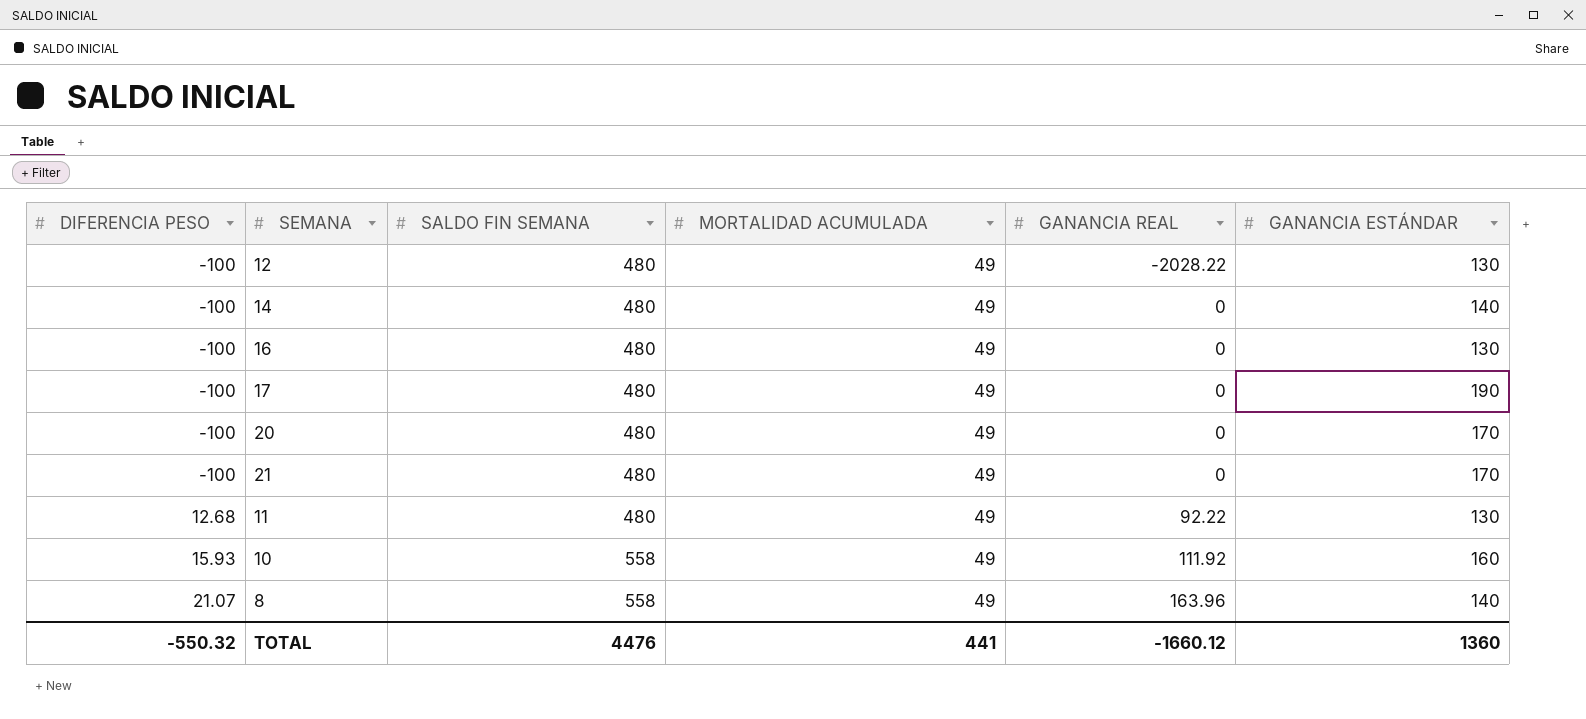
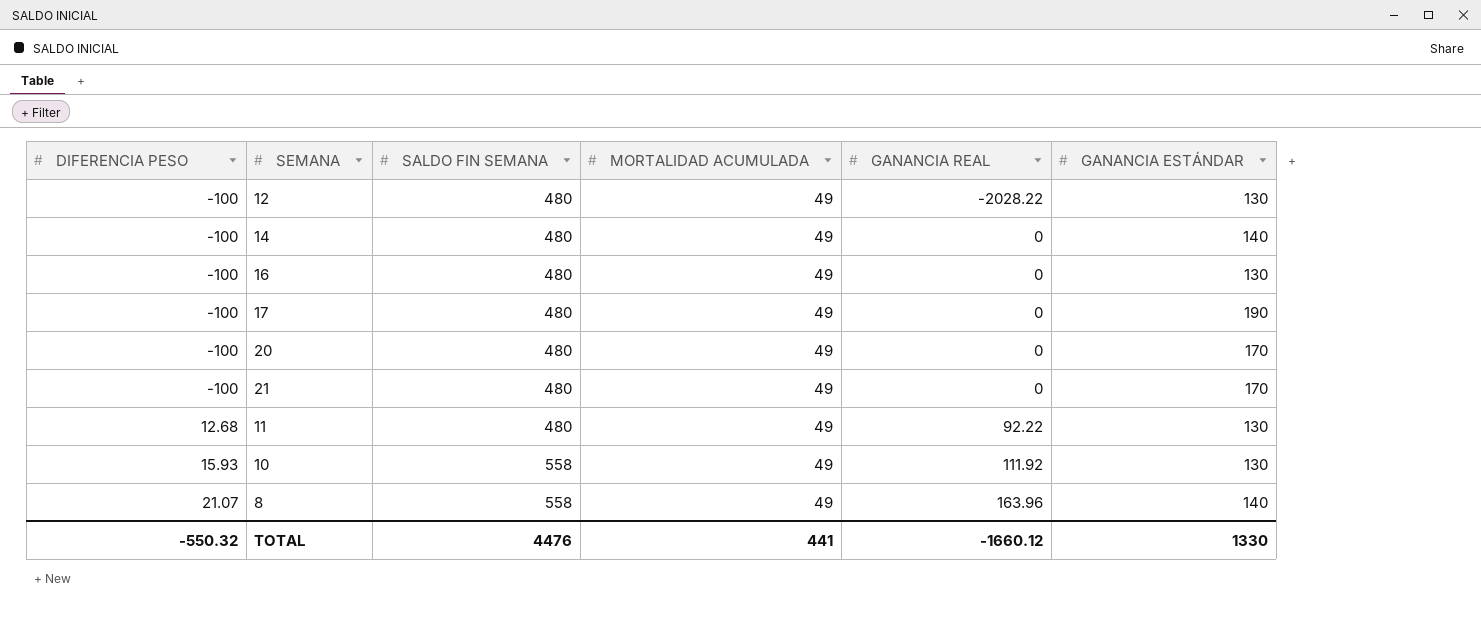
10 | GANANCIA ESTÁNDAR: 160 -> 130
TOTAL | GANANCIA ESTÁNDAR: 1360 -> 1330

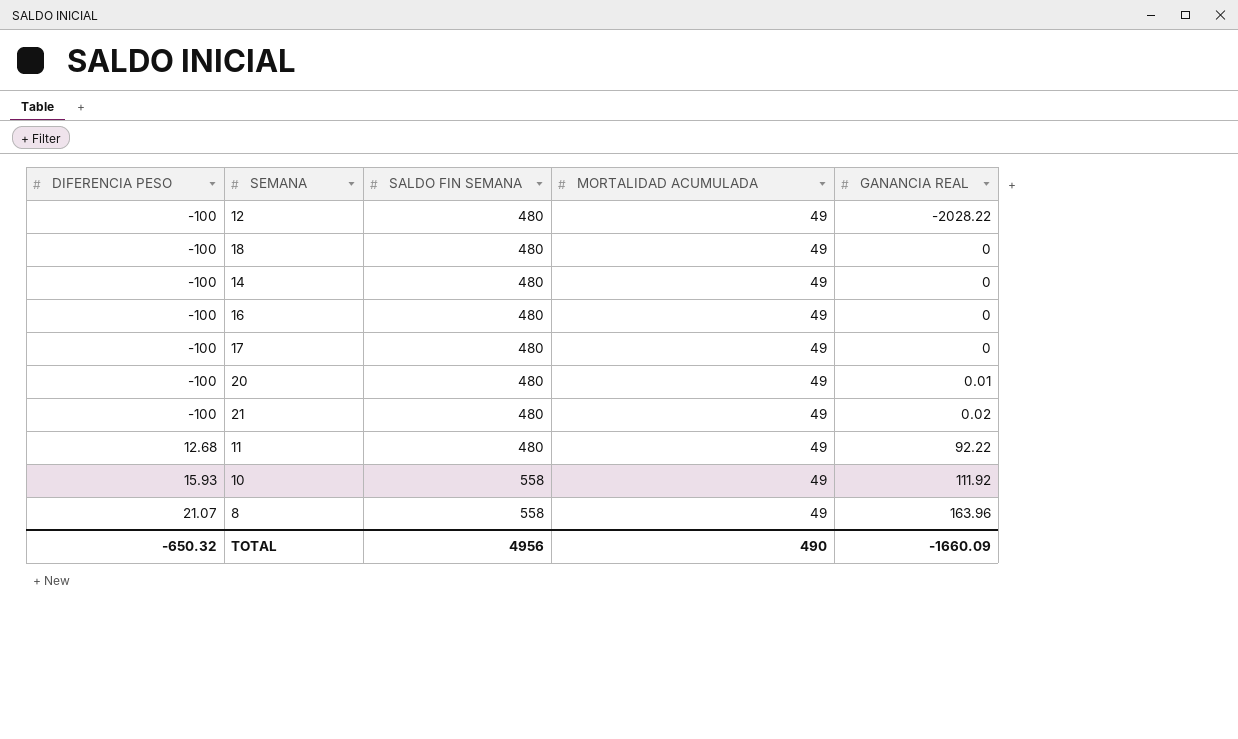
column GANANCIA ESTÁNDAR | position: 6 -> none
row 18: none -> -100 | 480 | 49 | 0
20 | GANANCIA REAL: 0 -> 0.01
21 | GANANCIA REAL: 0 -> 0.02
TOTAL | DIFERENCIA PESO: -550.32 -> -650.32
TOTAL | SALDO FIN SEMANA: 4476 -> 4956
TOTAL | MORTALIDAD ACUMULADA: 441 -> 490
TOTAL | GANANCIA REAL: -1660.12 -> -1660.09

